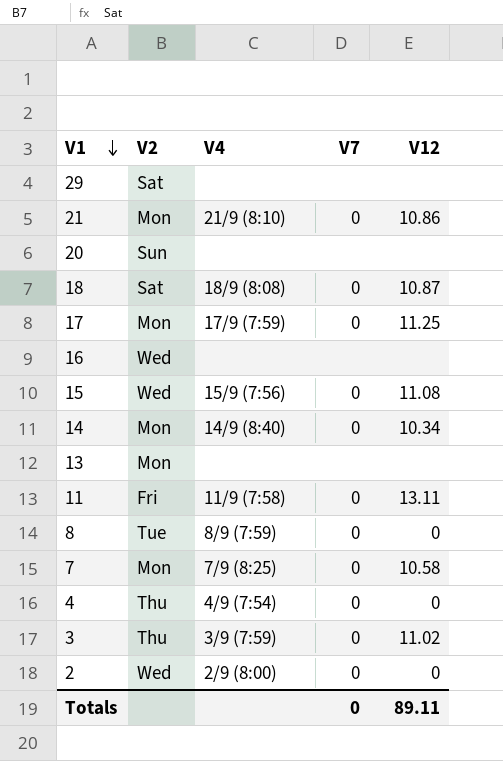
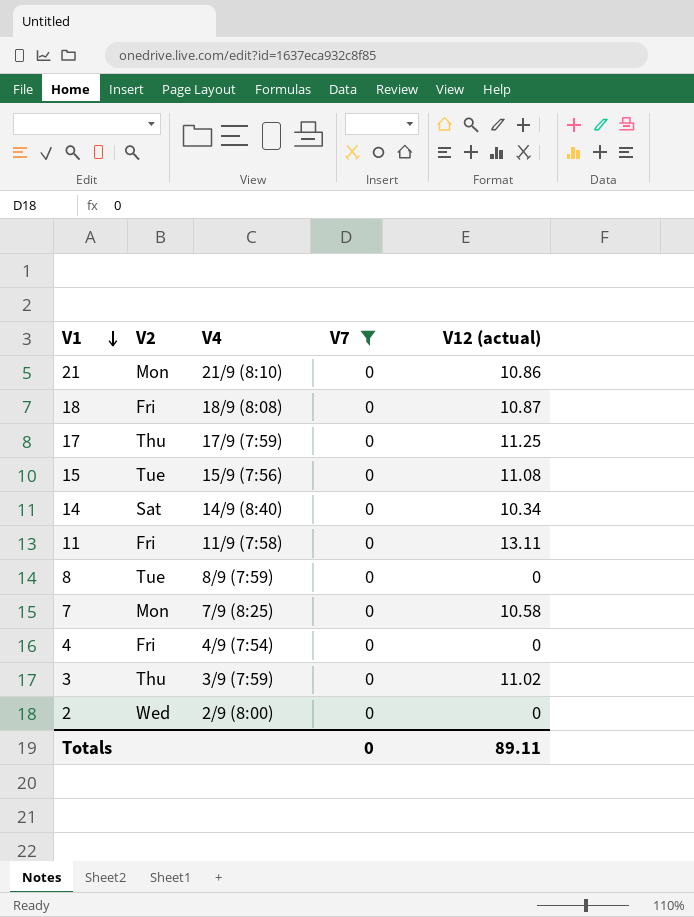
filter: none -> V7 = 0
column name: V12 -> V12 (actual)
18 | V2: Sat -> Fri
17 | V2: Mon -> Thu
15 | V2: Wed -> Tue
14 | V2: Mon -> Sat
4 | V2: Thu -> Fri

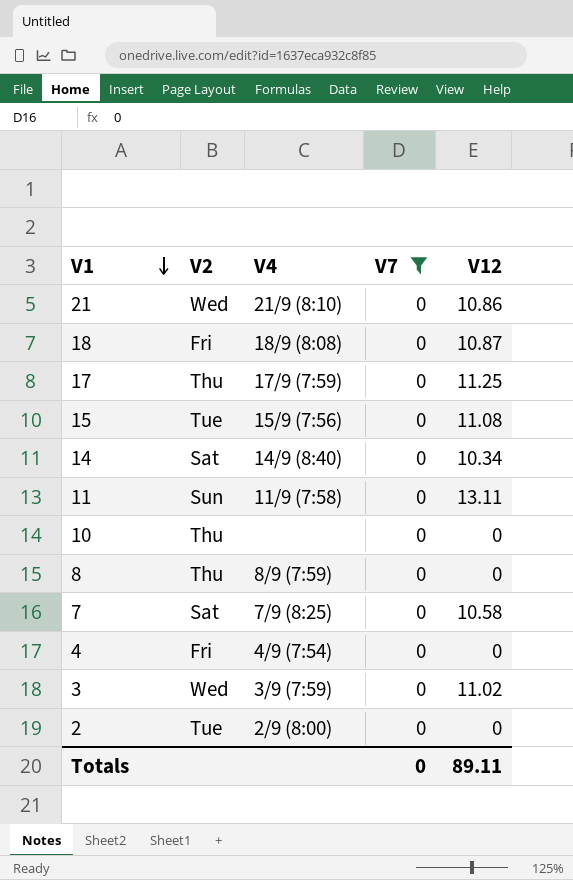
column name: V12 (actual) -> V12
21 | V2: Mon -> Wed
11 | V2: Fri -> Sun
row 10: none -> Thu | none | 0 | 0
8 | V2: Tue -> Thu
7 | V2: Mon -> Sat
3 | V2: Thu -> Wed
2 | V2: Wed -> Tue

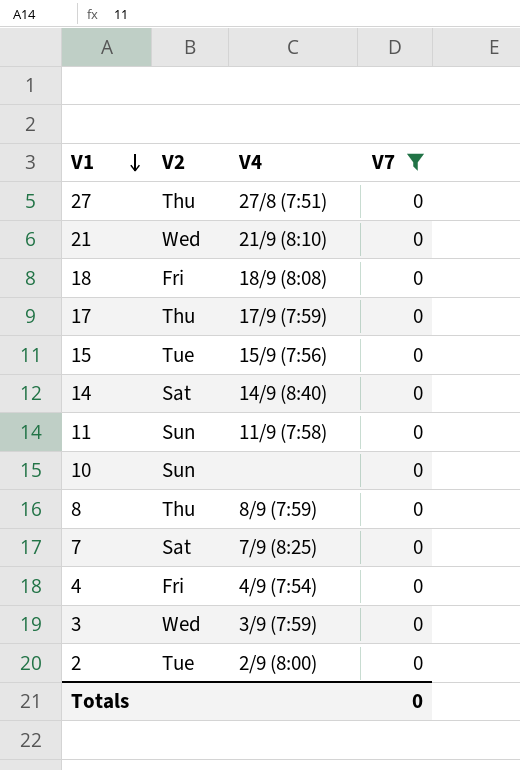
column V12 | position: 5 -> none
row 27: none -> Thu | 27/8 (7:51) | 0
10 | V2: Thu -> Sun

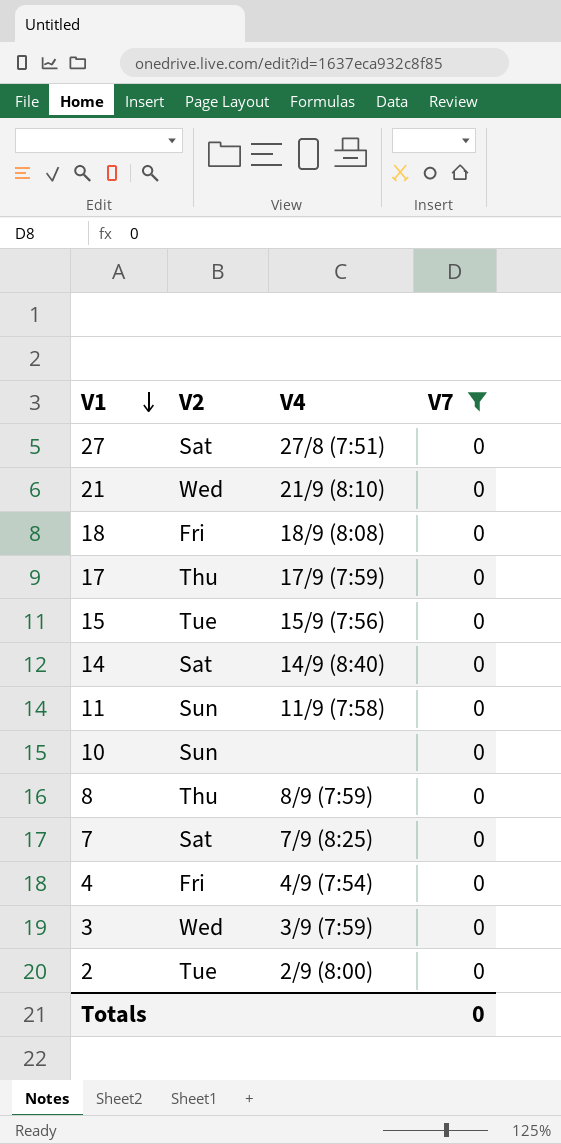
27 | V2: Thu -> Sat

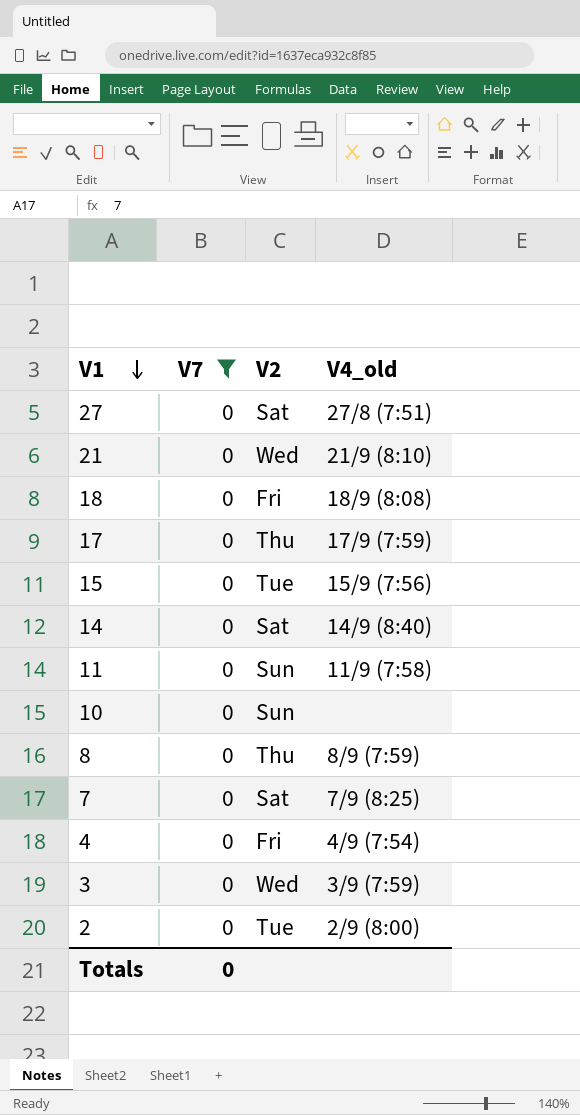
column V7 | position: 4 -> 2
column name: V4 -> V4_old

